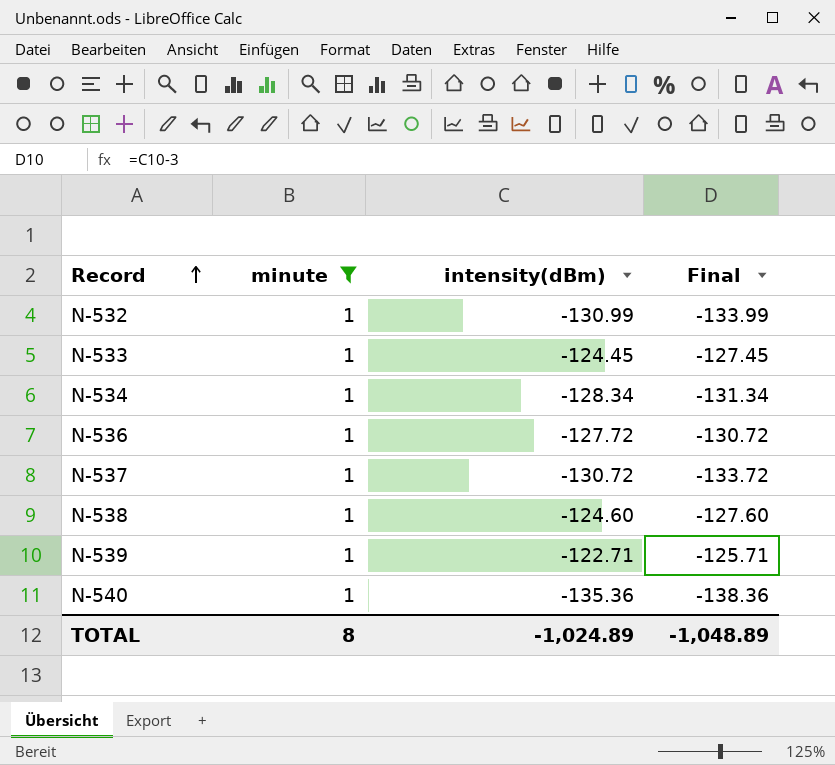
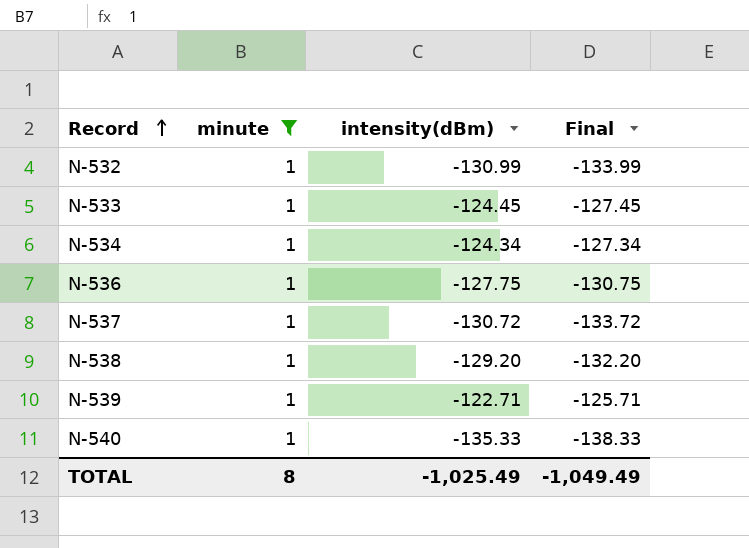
N-534 | intensity(dBm): -128.34 -> -124.34
N-534 | Final: -131.34 -> -127.34
N-536 | intensity(dBm): -127.72 -> -127.75
N-536 | Final: -130.72 -> -130.75
N-538 | intensity(dBm): -124.60 -> -129.20
N-538 | Final: -127.60 -> -132.20
N-540 | intensity(dBm): -135.36 -> -135.33
N-540 | Final: -138.36 -> -138.33
TOTAL | intensity(dBm): -1,024.89 -> -1,025.49
TOTAL | Final: -1,048.89 -> -1,049.49

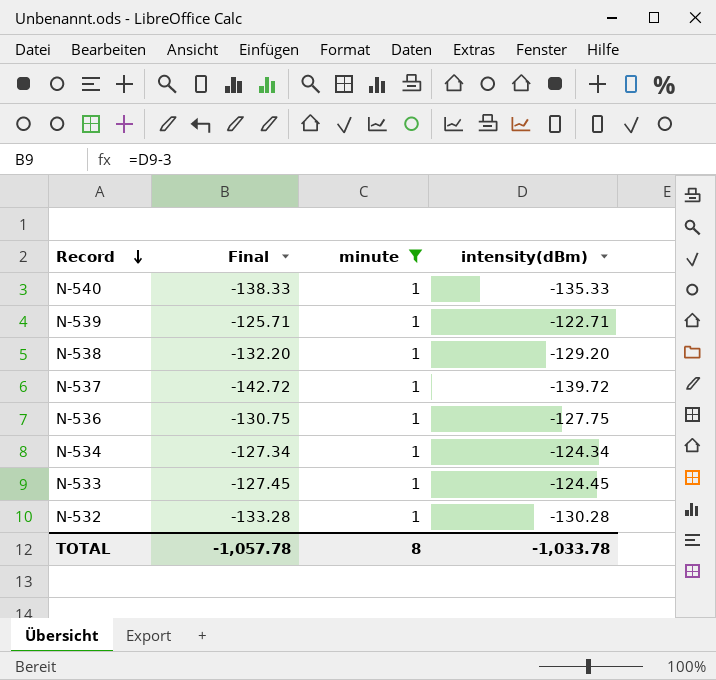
row order: Record ascending -> Record descending
column Final | position: 4 -> 2
N-537 | Final: -133.72 -> -142.72
N-537 | intensity(dBm): -130.72 -> -139.72
N-532 | Final: -133.99 -> -133.28
N-532 | intensity(dBm): -130.99 -> -130.28
TOTAL | Final: -1,049.49 -> -1,057.78
TOTAL | intensity(dBm): -1,025.49 -> -1,033.78

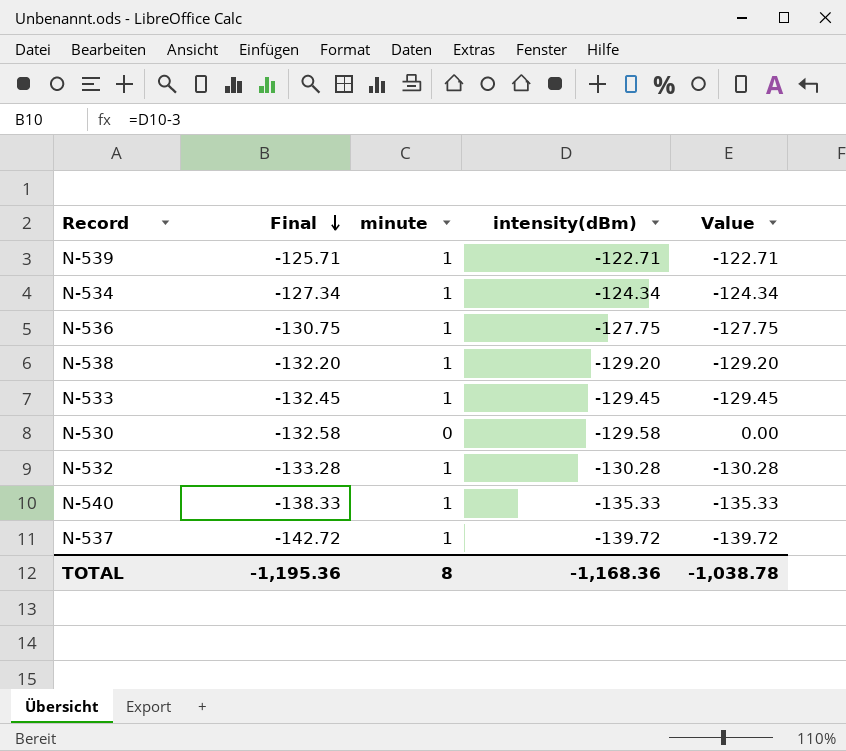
filter: minute = 1 -> none
row order: Record descending -> Final descending
column Value | formula: none -> [minute] * [intensity(dBm)]
N-533 | Final: -127.45 -> -132.45
N-533 | intensity(dBm): -124.45 -> -129.45
TOTAL | Final: -1,057.78 -> -1,195.36
TOTAL | intensity(dBm): -1,033.78 -> -1,168.36

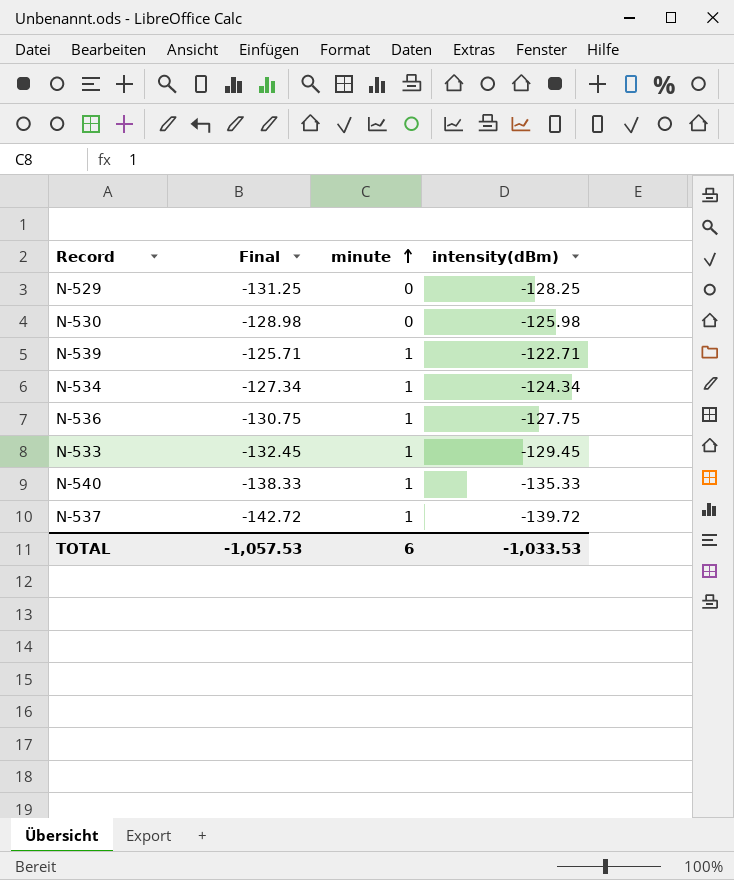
row order: Final descending -> minute ascending
column Value | formula: [minute] * [intensity(dBm)] -> none
row N-538: -132.20 | 1 | -129.20 | -129.20 -> none
row N-532: -133.28 | 1 | -130.28 | -130.28 -> none
row N-529: none -> -131.25 | 0 | -128.25
N-530 | Final: -132.58 -> -128.98
N-530 | intensity(dBm): -129.58 -> -125.98
TOTAL | Final: -1,195.36 -> -1,057.53
TOTAL | minute: 8 -> 6
TOTAL | intensity(dBm): -1,168.36 -> -1,033.53

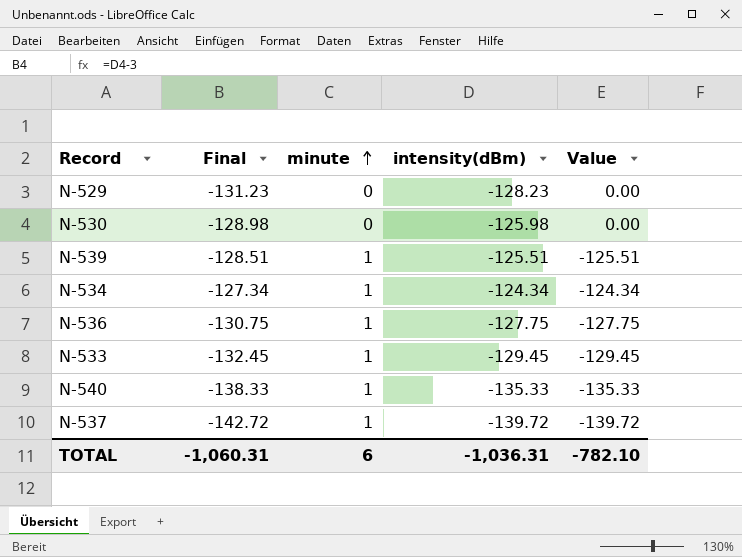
column Value | formula: none -> [minute] * [intensity(dBm)]
N-529 | Final: -131.25 -> -131.23
N-529 | intensity(dBm): -128.25 -> -128.23
N-539 | Final: -125.71 -> -128.51
N-539 | intensity(dBm): -122.71 -> -125.51
TOTAL | Final: -1,057.53 -> -1,060.31
TOTAL | intensity(dBm): -1,033.53 -> -1,036.31

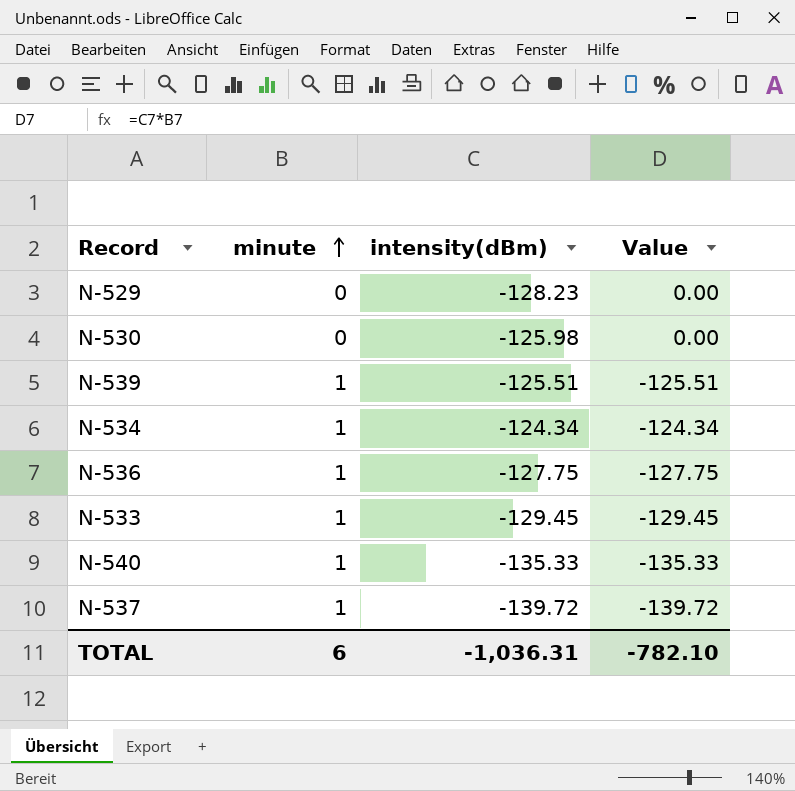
column Final | formula: [intensity(dBm)] - 3 -> none

